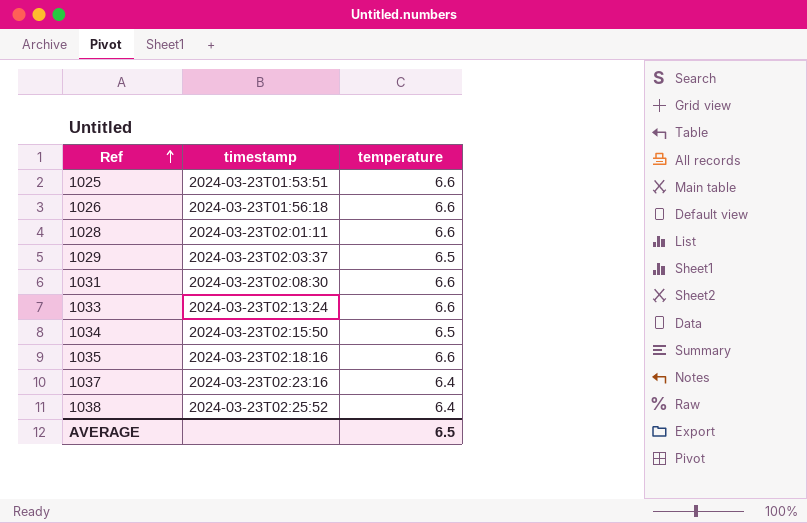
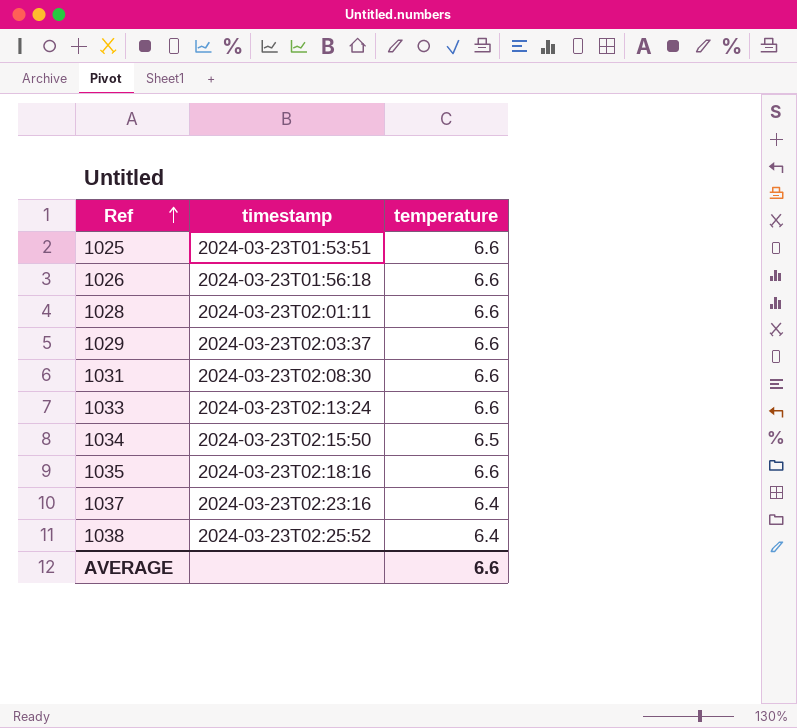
1029 | temperature: 6.5 -> 6.6
AVERAGE | temperature: 6.5 -> 6.6

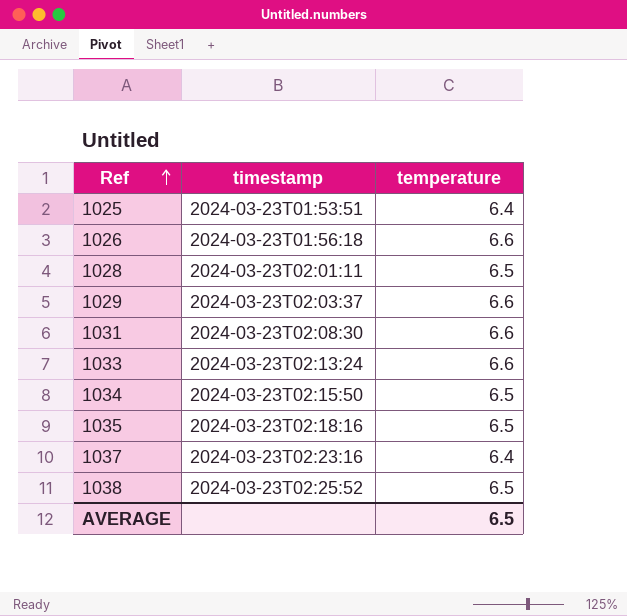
1025 | temperature: 6.6 -> 6.4
1028 | temperature: 6.6 -> 6.5
1035 | temperature: 6.6 -> 6.5
1038 | temperature: 6.4 -> 6.5
AVERAGE | temperature: 6.6 -> 6.5

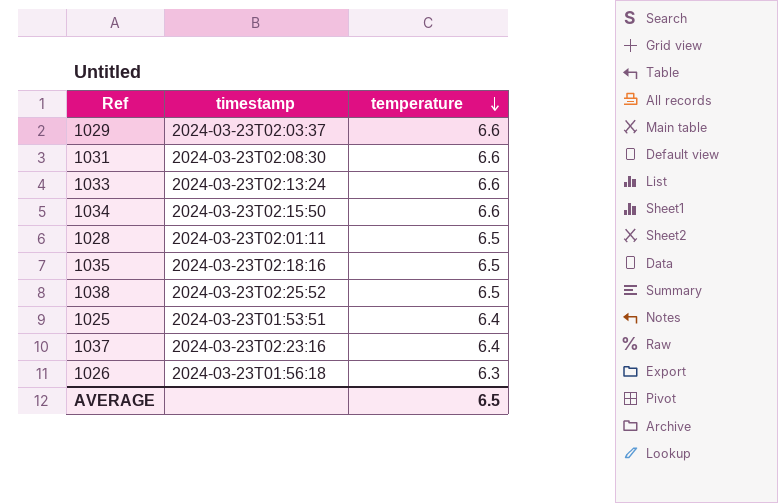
row order: Ref ascending -> temperature descending
1034 | temperature: 6.5 -> 6.6
1026 | temperature: 6.6 -> 6.3

